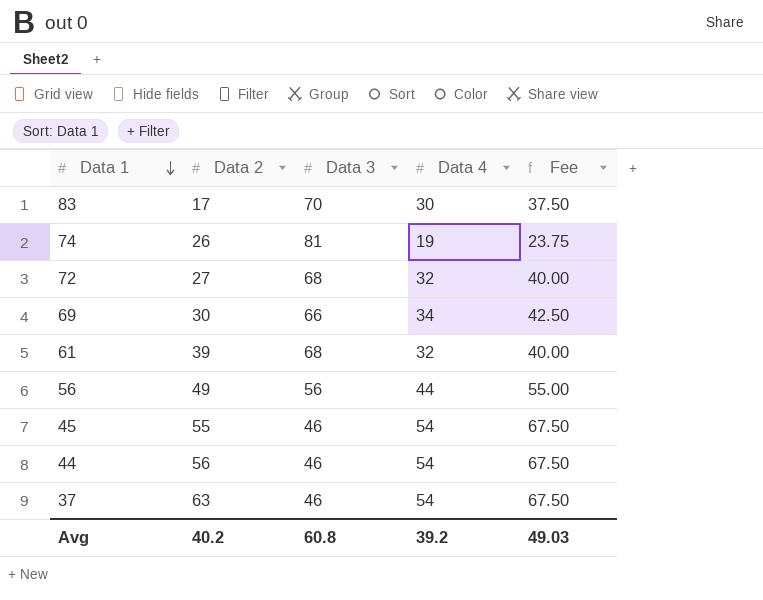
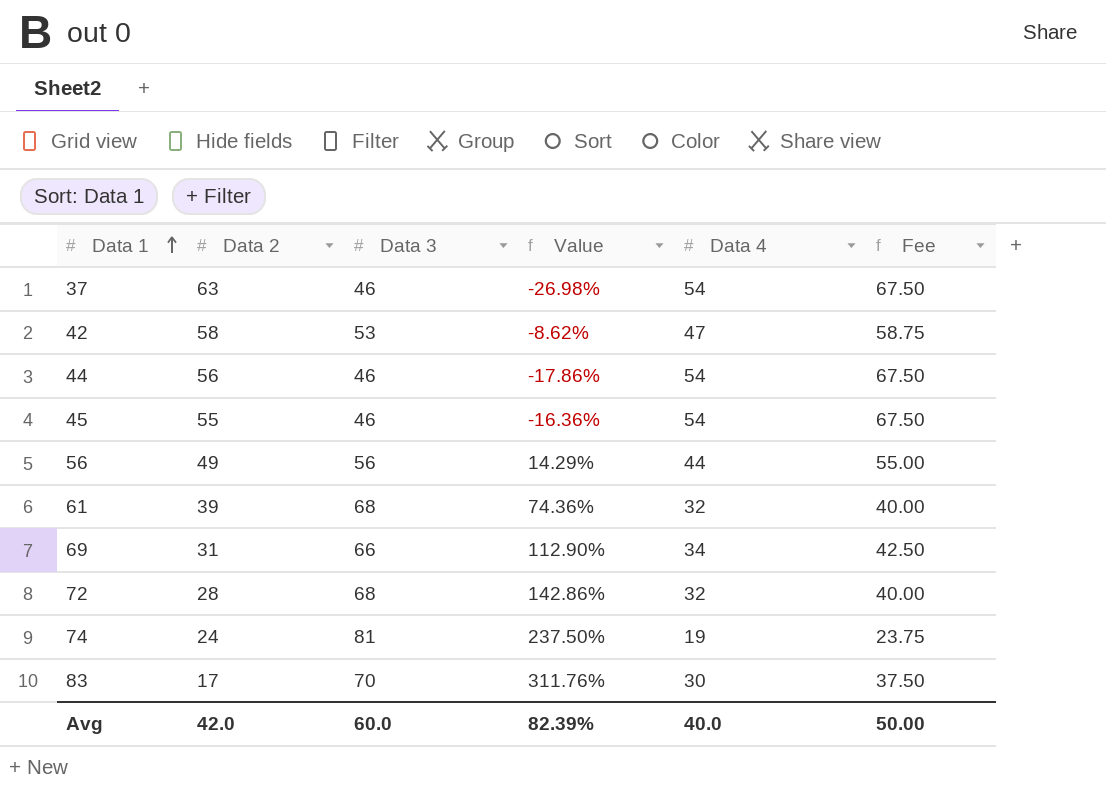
row order: Data 1 descending -> Data 1 ascending
column Value | formula: none -> ([Data 3] - [Data 2]) / [Data 2]
row 42: none -> 58 | 53 | -8.62% | 47 | 58.75
69 | Data 2: 30 -> 31
72 | Data 2: 27 -> 28
74 | Data 2: 26 -> 24
Avg | Data 2: 40.2 -> 42.0
Avg | Data 3: 60.8 -> 60.0
Avg | Data 4: 39.2 -> 40.0
Avg | Fee: 49.03 -> 50.00

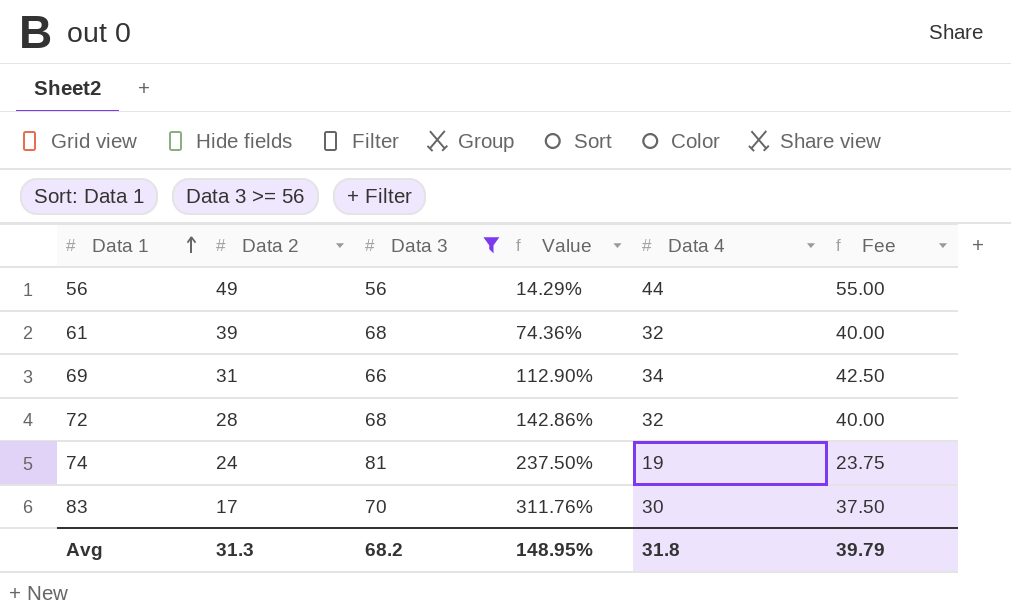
filter: none -> Data 3 >= 56
Avg | Data 2: 42.0 -> 31.3
Avg | Data 3: 60.0 -> 68.2
Avg | Value: 82.39% -> 148.95%
Avg | Data 4: 40.0 -> 31.8
Avg | Fee: 50.00 -> 39.79

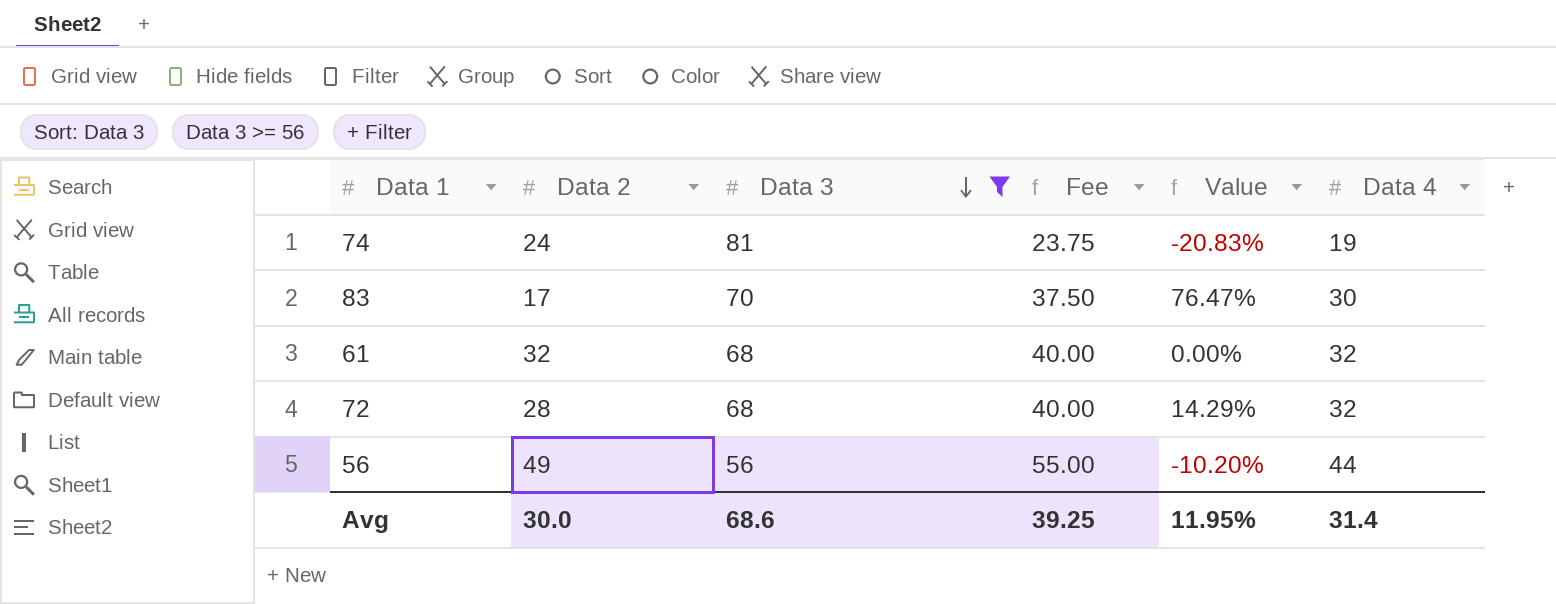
row order: Data 1 ascending -> Data 3 descending
column Fee | position: 6 -> 4
column Value | formula: ([Data 3] - [Data 2]) / [Data 2] -> ([Data 4] - [Data 2]) / [Data 2]
row 69: 31 | 66 | 112.90% | 34 | 42.50 -> none
61 | Data 2: 39 -> 32
Avg | Data 2: 31.3 -> 30.0
Avg | Data 3: 68.2 -> 68.6
Avg | Fee: 39.79 -> 39.25
Avg | Value: 148.95% -> 11.95%
Avg | Data 4: 31.8 -> 31.4

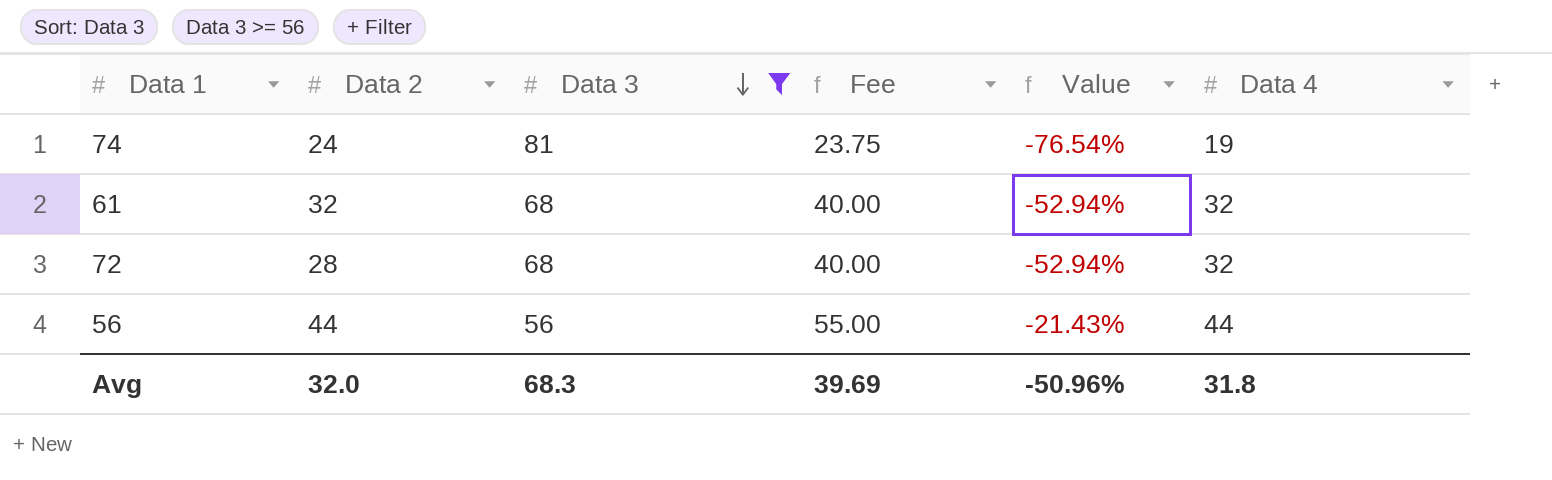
column Value | formula: ([Data 4] - [Data 2]) / [Data 2] -> ([Data 4] - [Data 3]) / [Data 3]
row 83: 17 | 70 | 37.50 | 76.47% | 30 -> none
56 | Data 2: 49 -> 44
Avg | Data 2: 30.0 -> 32.0
Avg | Data 3: 68.6 -> 68.3
Avg | Fee: 39.25 -> 39.69
Avg | Value: 11.95% -> -50.96%
Avg | Data 4: 31.4 -> 31.8

